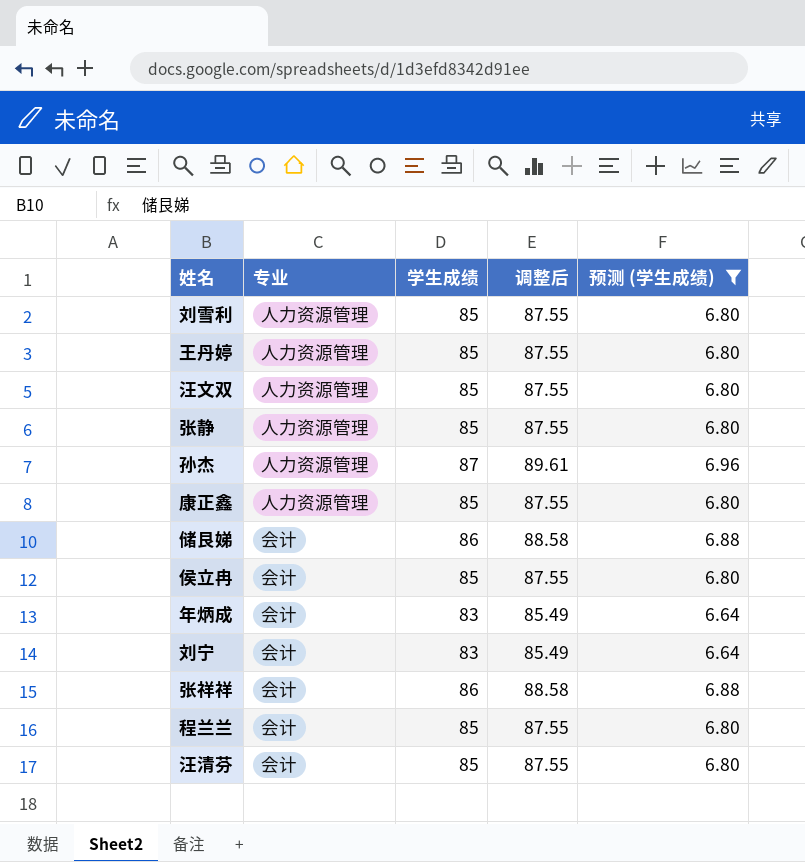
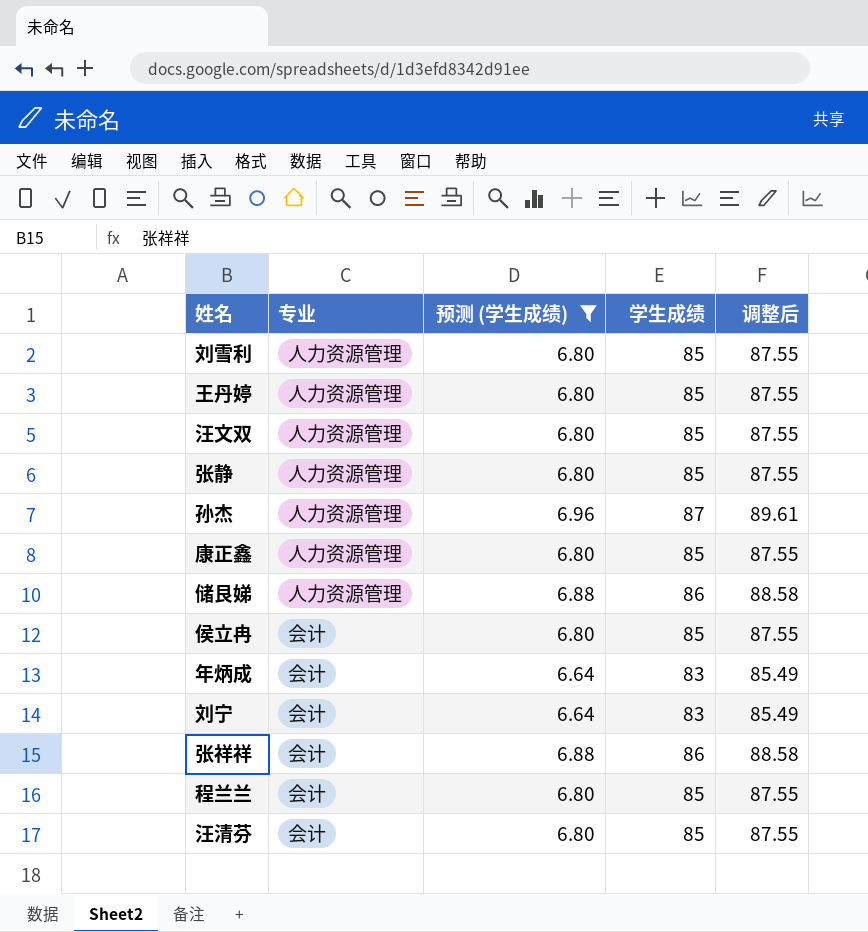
column 预测 (学生成绩) | position: 5 -> 3
储艮娣 | 专业: 会计 -> 人力资源管理

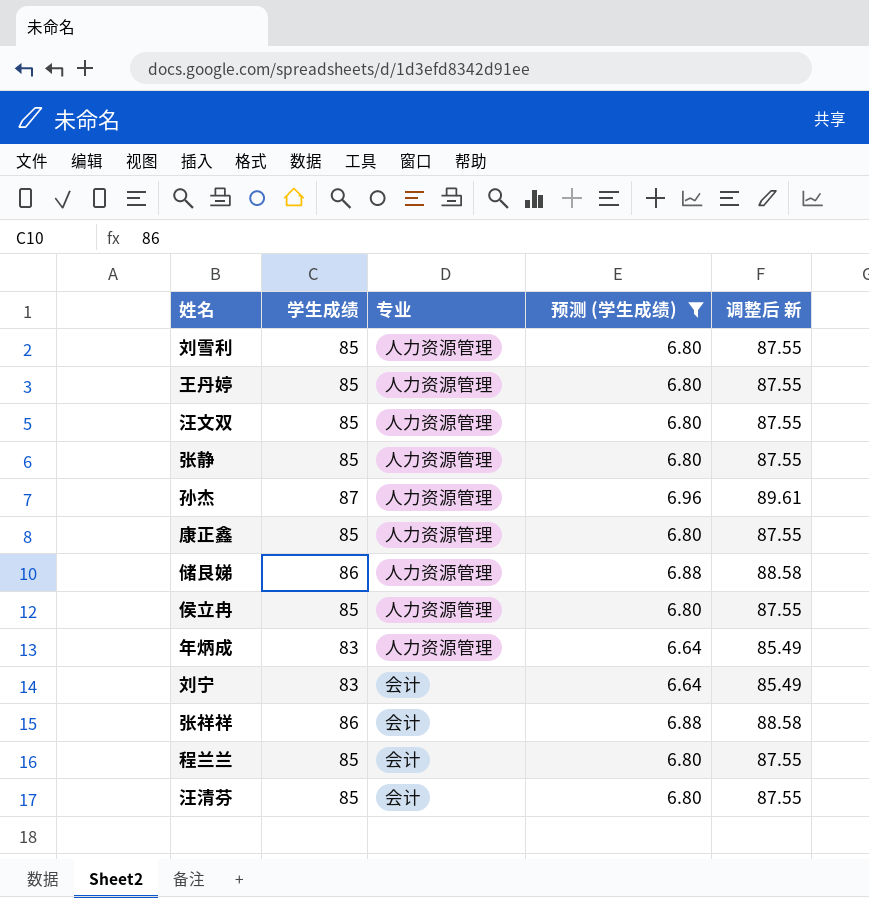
column 学生成绩 | position: 4 -> 2
column name: 调整后 -> 调整后 新
侯立冉 | 专业: 会计 -> 人力资源管理
年炳成 | 专业: 会计 -> 人力资源管理

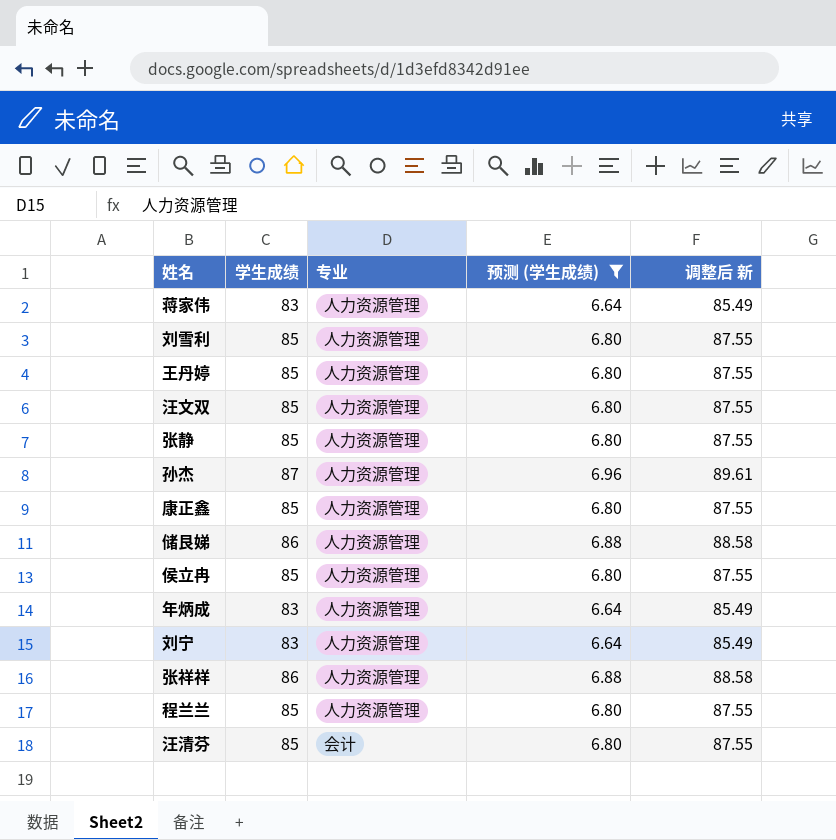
row 蒋家伟: none -> 83 | 人力资源管理 | 6.64 | 85.49
刘宁 | 专业: 会计 -> 人力资源管理
张祥祥 | 专业: 会计 -> 人力资源管理
程兰兰 | 专业: 会计 -> 人力资源管理

